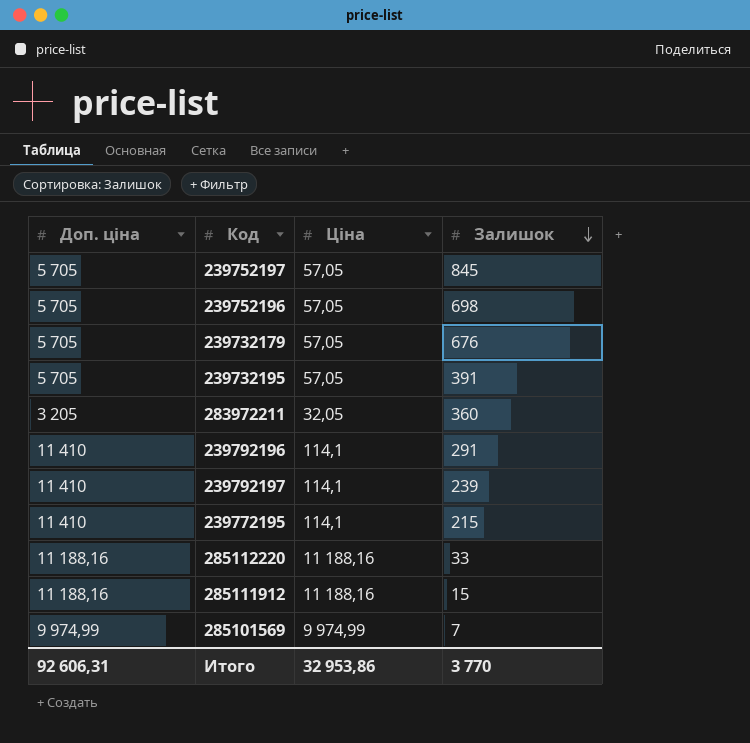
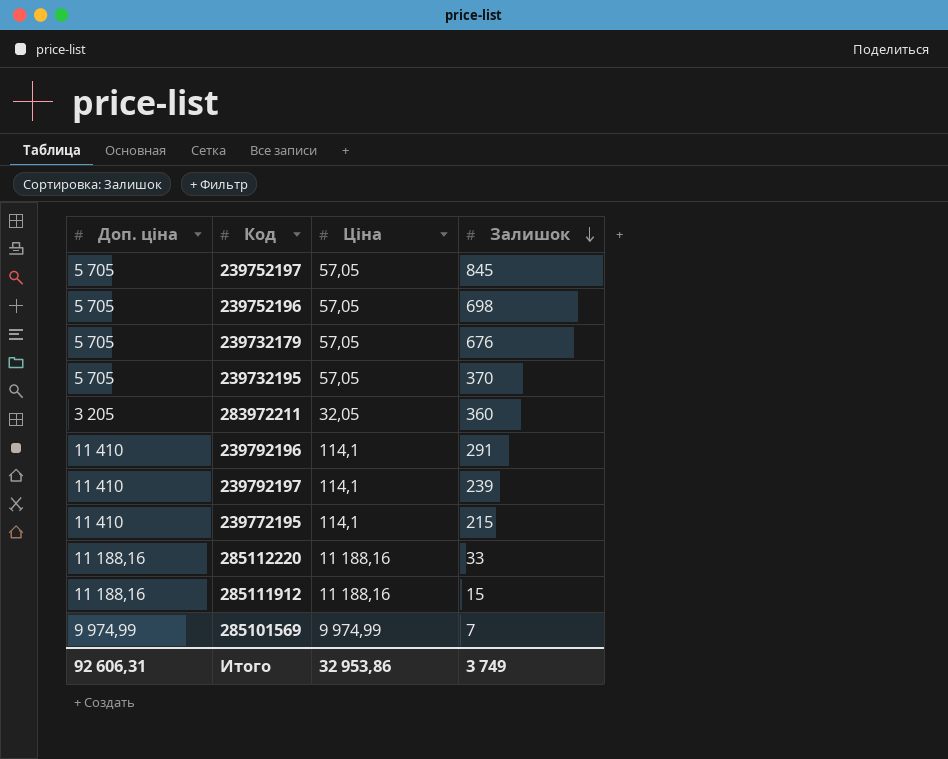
239732195 | Залишок: 391 -> 370
Итого | Залишок: 3 770 -> 3 749

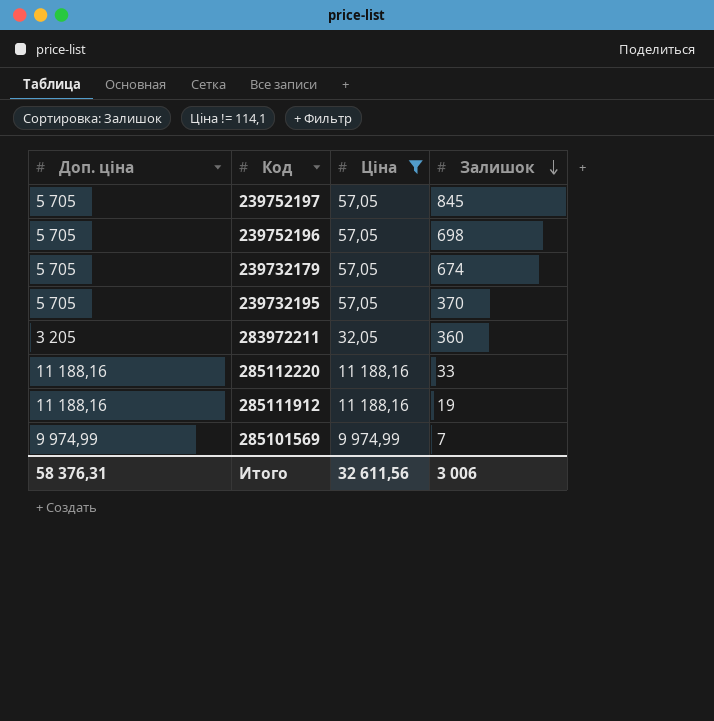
filter: none -> Ціна != 114,1
239732179 | Залишок: 676 -> 674
285111912 | Залишок: 15 -> 19
Итого | Доп. ціна: 92 606,31 -> 58 376,31
Итого | Ціна: 32 953,86 -> 32 611,56
Итого | Залишок: 3 749 -> 3 006

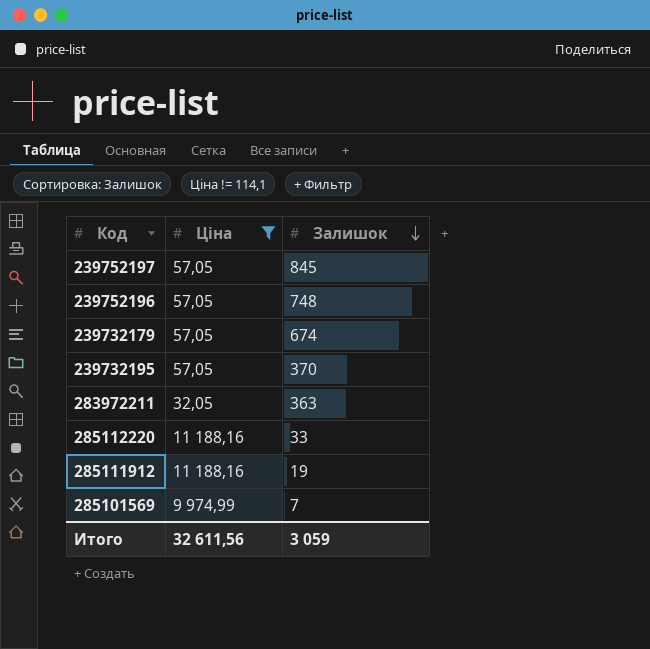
column Доп. ціна | position: 1 -> none
239752196 | Залишок: 698 -> 748
283972211 | Залишок: 360 -> 363
Итого | Залишок: 3 006 -> 3 059

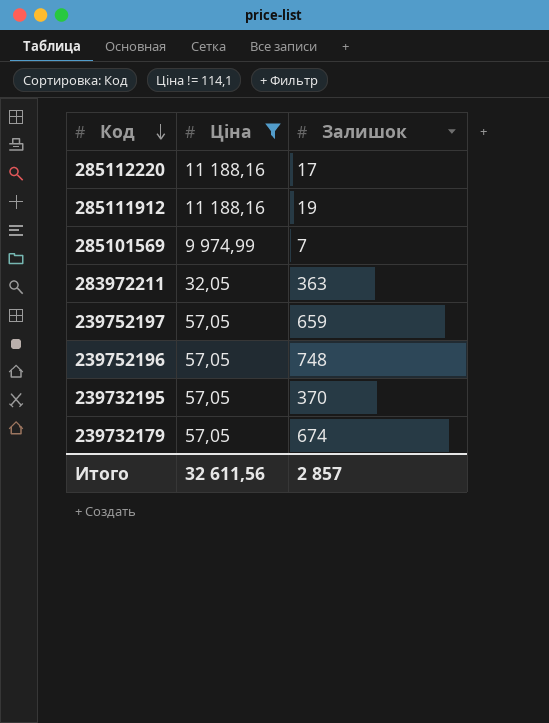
row order: Залишок descending -> Код descending
285112220 | Залишок: 33 -> 17
239752197 | Залишок: 845 -> 659
Итого | Залишок: 3 059 -> 2 857

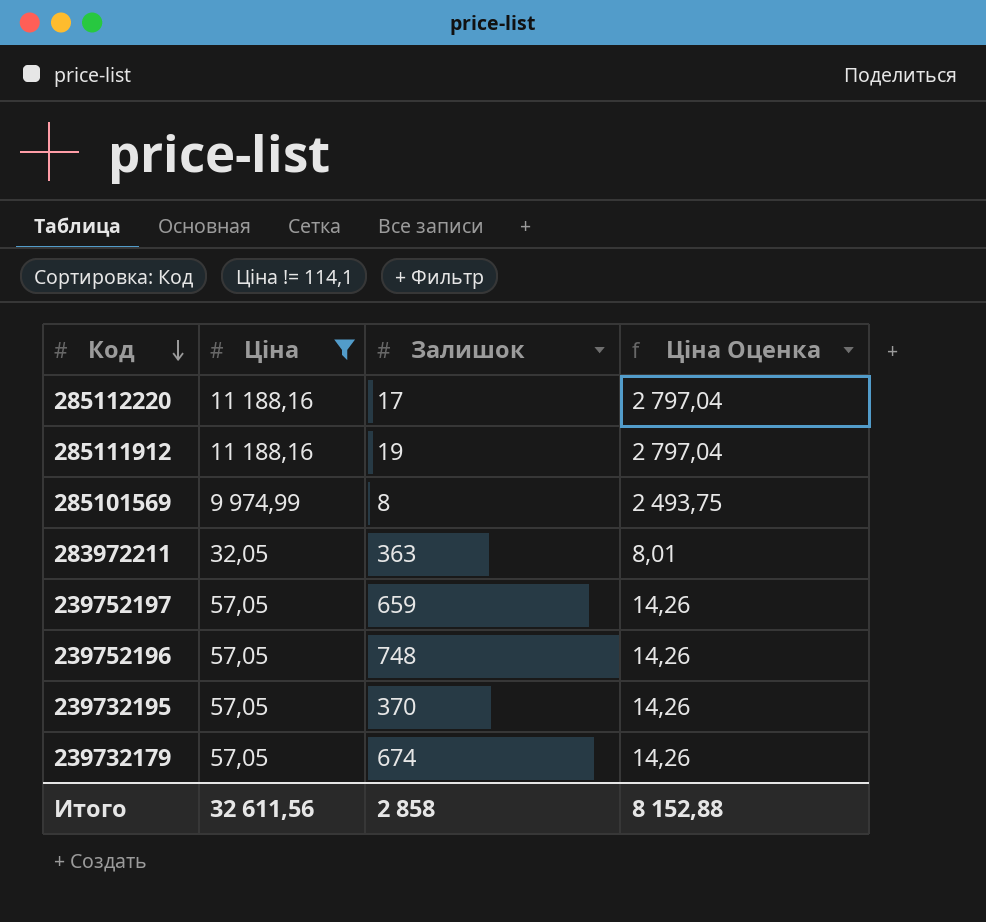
column Ціна Оценка | formula: none -> [Ціна] * 0,25
285101569 | Залишок: 7 -> 8
Итого | Залишок: 2 857 -> 2 858

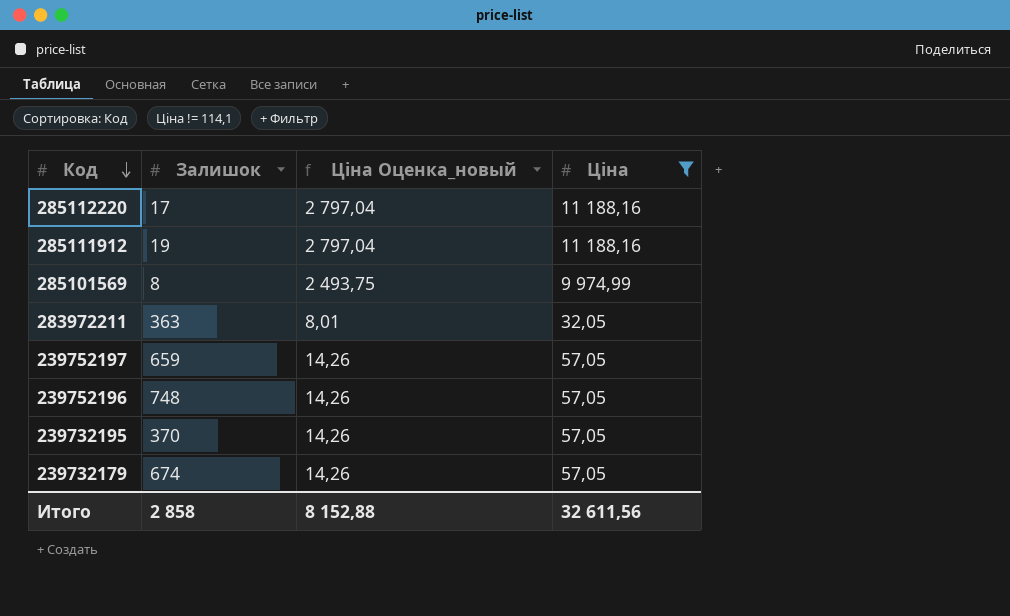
column name: Ціна Оценка -> Ціна Оценка_новый
column Ціна | position: 2 -> 4

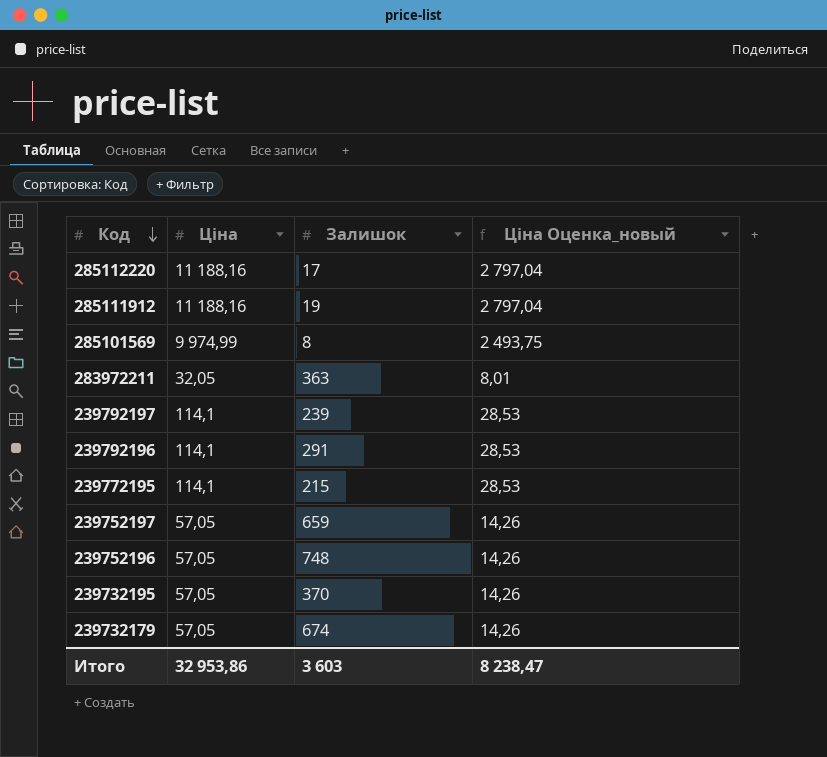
filter: Ціна != 114,1 -> none
column Ціна | position: 4 -> 2
Итого | Ціна: 32 611,56 -> 32 953,86
Итого | Залишок: 2 858 -> 3 603
Итого | Ціна Оценка_новый: 8 152,88 -> 8 238,47

